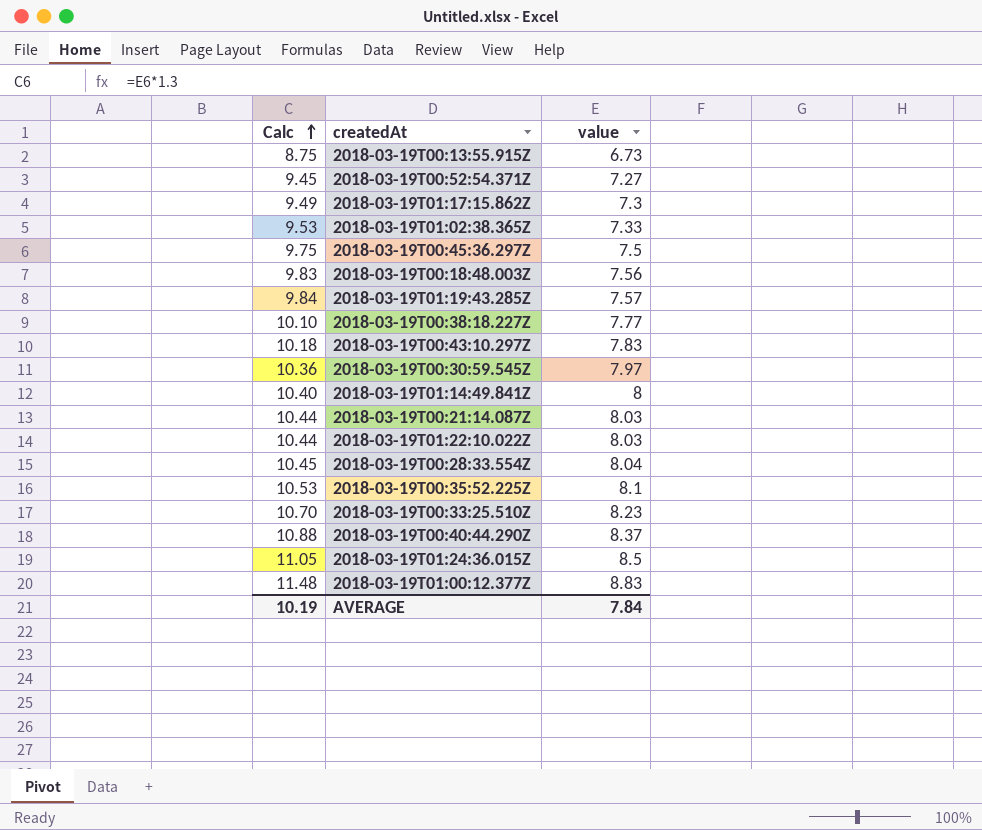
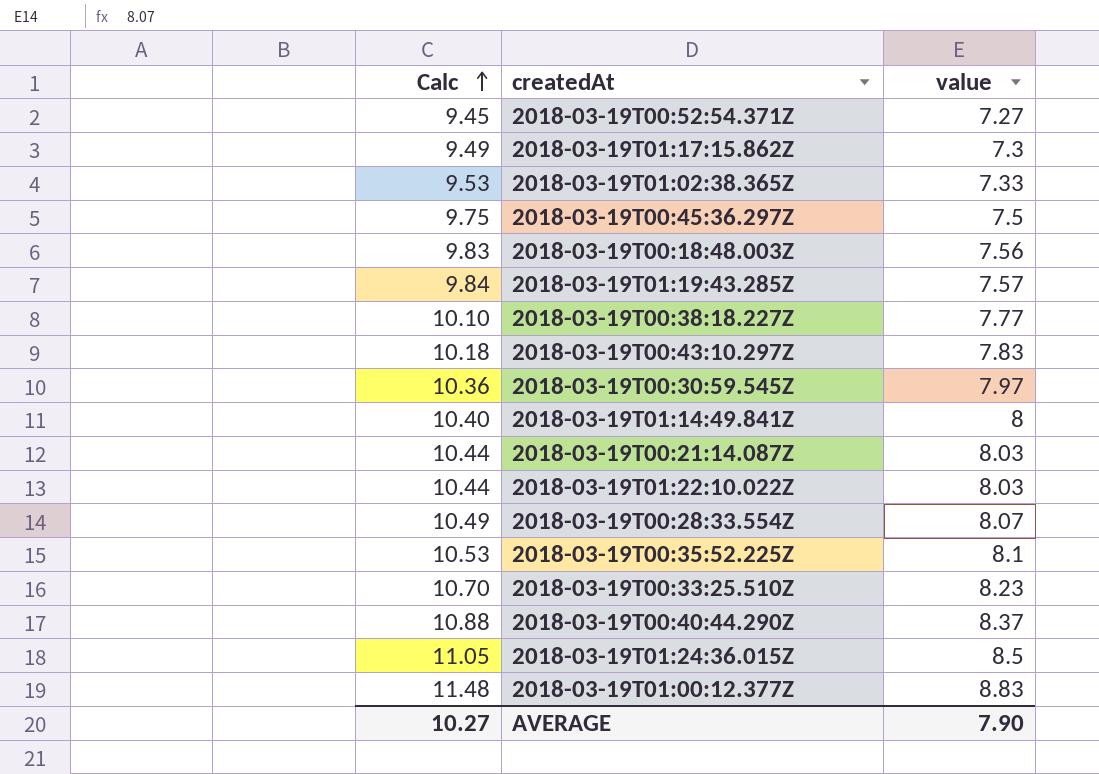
row 2018-03-19T00:13:55.915Z: 8.75 | 6.73 -> none
2018-03-19T00:28:33.554Z | Calc: 10.45 -> 10.49
2018-03-19T00:28:33.554Z | value: 8.04 -> 8.07
AVERAGE | Calc: 10.19 -> 10.27
AVERAGE | value: 7.84 -> 7.90

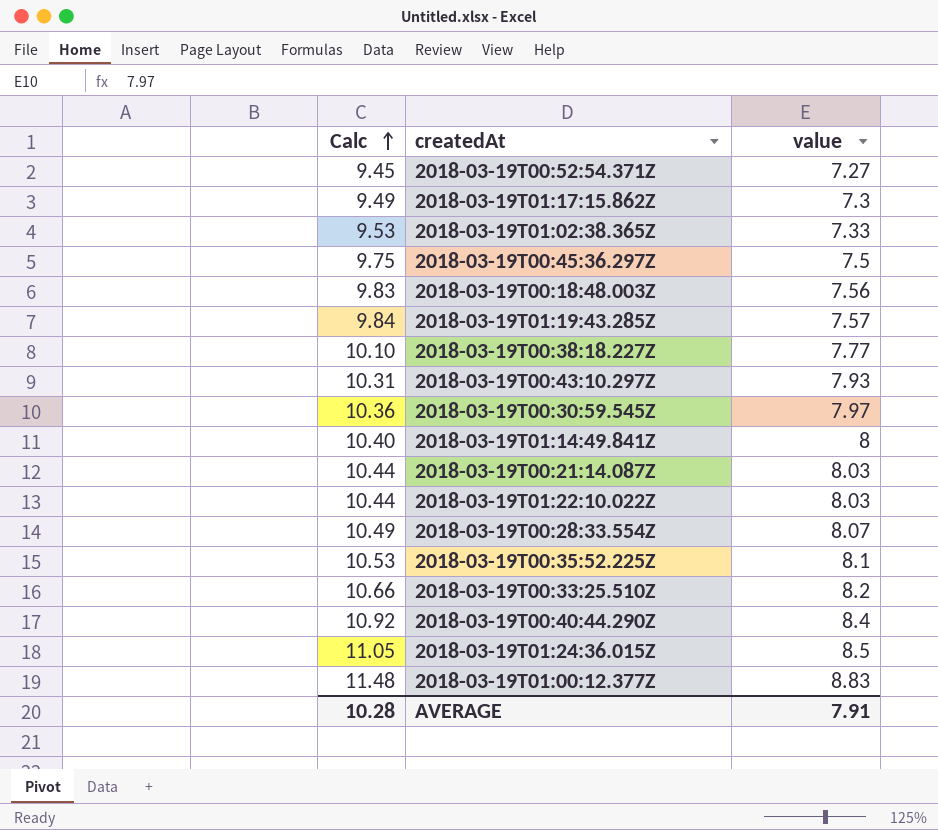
2018-03-19T00:43:10.297Z | Calc: 10.18 -> 10.31
2018-03-19T00:43:10.297Z | value: 7.83 -> 7.93
2018-03-19T00:33:25.510Z | Calc: 10.70 -> 10.66
2018-03-19T00:33:25.510Z | value: 8.23 -> 8.2
2018-03-19T00:40:44.290Z | Calc: 10.88 -> 10.92
2018-03-19T00:40:44.290Z | value: 8.37 -> 8.4
AVERAGE | Calc: 10.27 -> 10.28
AVERAGE | value: 7.90 -> 7.91

